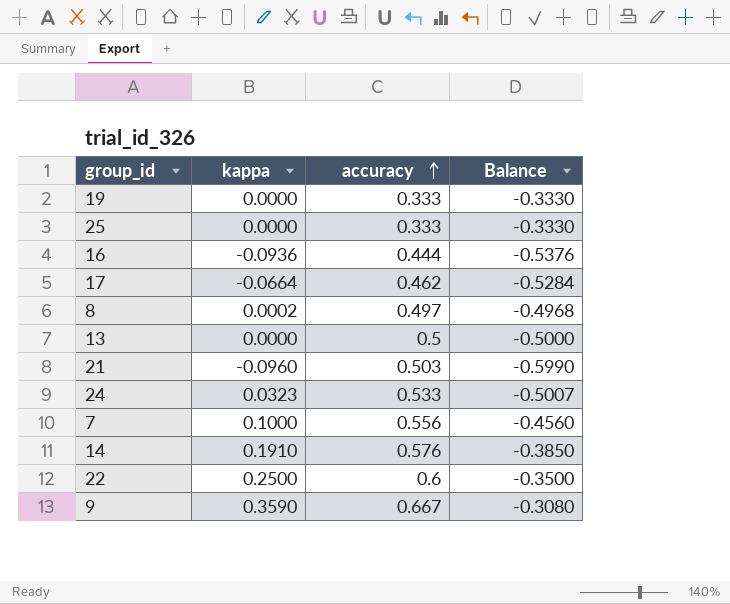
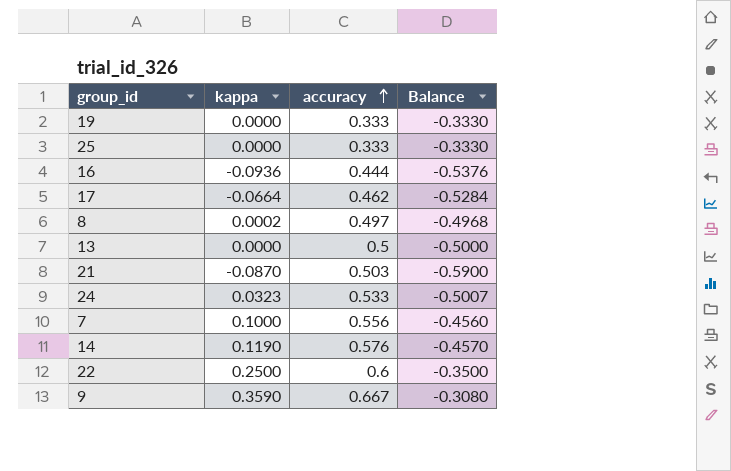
21 | kappa: -0.0960 -> -0.0870
21 | Balance: -0.5990 -> -0.5900
14 | kappa: 0.1910 -> 0.1190
14 | Balance: -0.3850 -> -0.4570

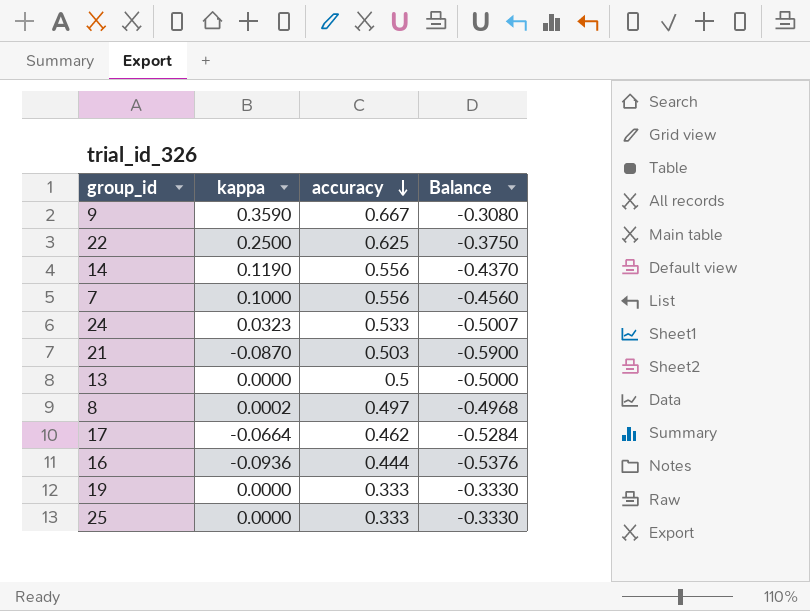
row order: accuracy ascending -> accuracy descending
22 | accuracy: 0.6 -> 0.625
22 | Balance: -0.3500 -> -0.3750
14 | accuracy: 0.576 -> 0.556
14 | Balance: -0.4570 -> -0.4370

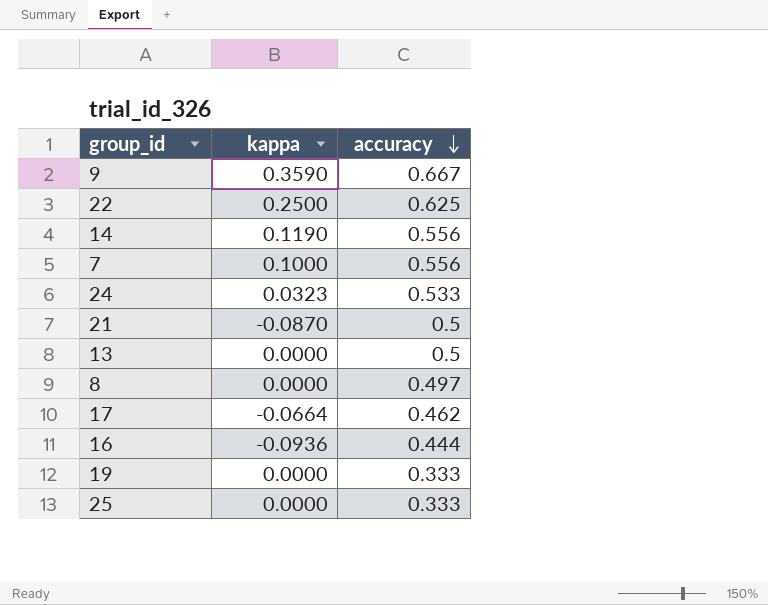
column Balance | formula: [kappa] - [accuracy] -> none
21 | accuracy: 0.503 -> 0.5
8 | kappa: 0.0002 -> 0.0000

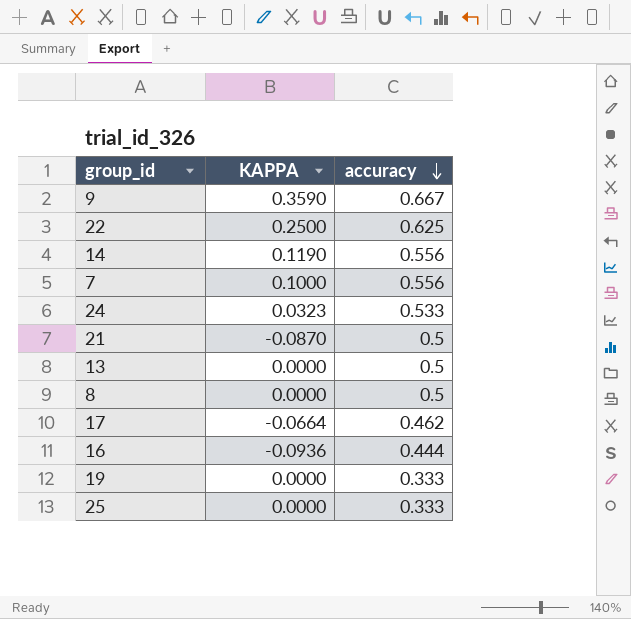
column name: kappa -> KAPPA
8 | accuracy: 0.497 -> 0.5

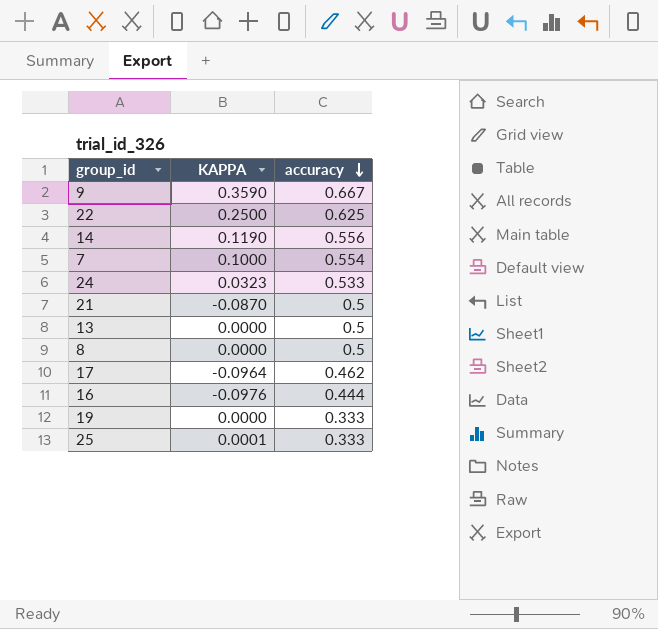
7 | accuracy: 0.556 -> 0.554
17 | KAPPA: -0.0664 -> -0.0964
16 | KAPPA: -0.0936 -> -0.0976
25 | KAPPA: 0.0000 -> 0.0001

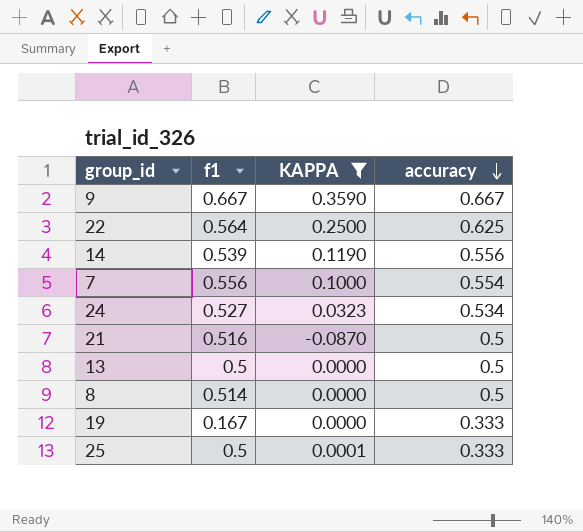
filter: none -> KAPPA >= -0.0870
column f1 | position: none -> 2
24 | accuracy: 0.533 -> 0.534

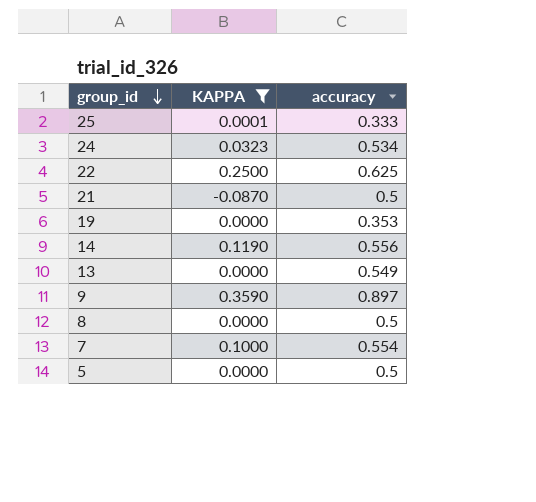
row order: accuracy descending -> group_id descending
column f1 | position: 2 -> none
19 | accuracy: 0.333 -> 0.353
13 | accuracy: 0.5 -> 0.549
9 | accuracy: 0.667 -> 0.897
row 5: none -> 0.0000 | 0.5

